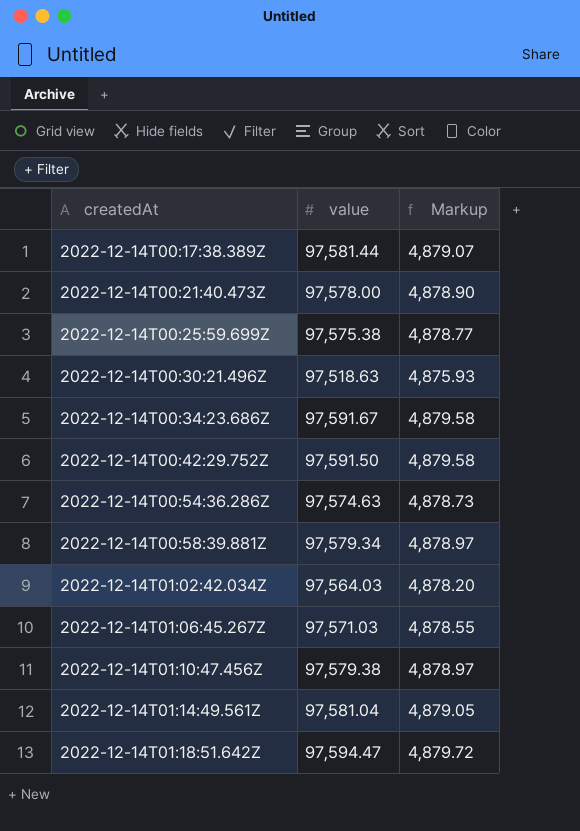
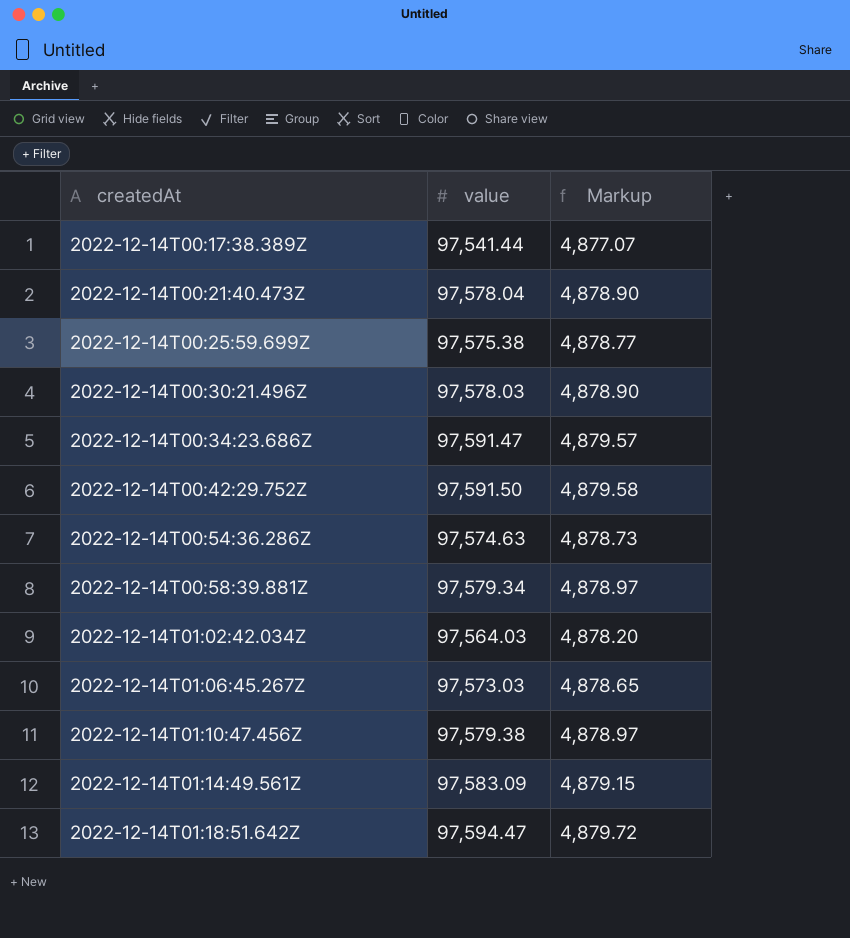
2022-12-14T00:17:38.389Z | value: 97,581.44 -> 97,541.44
2022-12-14T00:17:38.389Z | Markup: 4,879.07 -> 4,877.07
2022-12-14T00:21:40.473Z | value: 97,578.00 -> 97,578.04
2022-12-14T00:30:21.496Z | value: 97,518.63 -> 97,578.03
2022-12-14T00:30:21.496Z | Markup: 4,875.93 -> 4,878.90
2022-12-14T00:34:23.686Z | value: 97,591.67 -> 97,591.47
2022-12-14T00:34:23.686Z | Markup: 4,879.58 -> 4,879.57
2022-12-14T01:06:45.267Z | value: 97,571.03 -> 97,573.03
2022-12-14T01:06:45.267Z | Markup: 4,878.55 -> 4,878.65
2022-12-14T01:14:49.561Z | value: 97,581.04 -> 97,583.09
2022-12-14T01:14:49.561Z | Markup: 4,879.05 -> 4,879.15

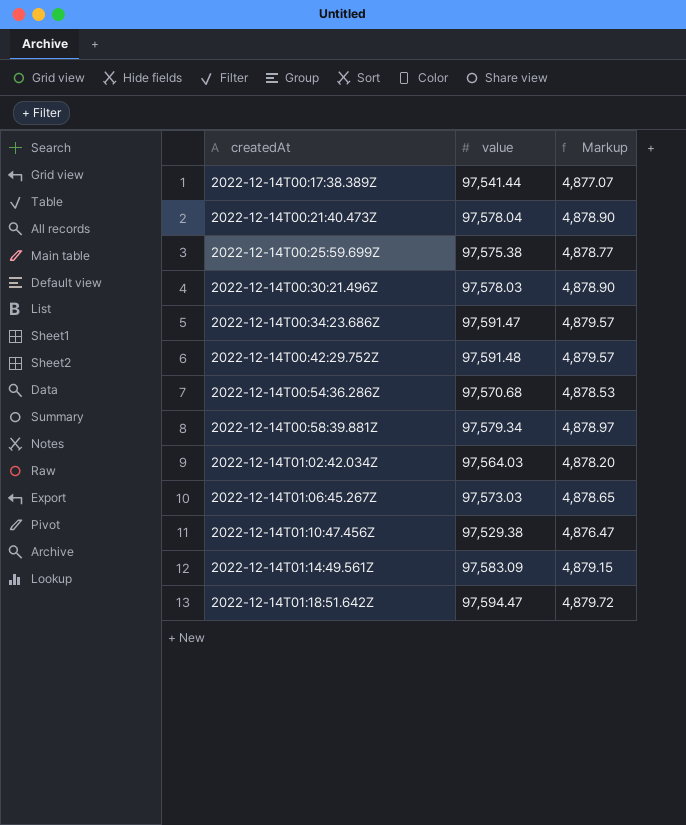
2022-12-14T00:42:29.752Z | value: 97,591.50 -> 97,591.48
2022-12-14T00:42:29.752Z | Markup: 4,879.58 -> 4,879.57
2022-12-14T00:54:36.286Z | value: 97,574.63 -> 97,570.68
2022-12-14T00:54:36.286Z | Markup: 4,878.73 -> 4,878.53
2022-12-14T01:10:47.456Z | value: 97,579.38 -> 97,529.38
2022-12-14T01:10:47.456Z | Markup: 4,878.97 -> 4,876.47

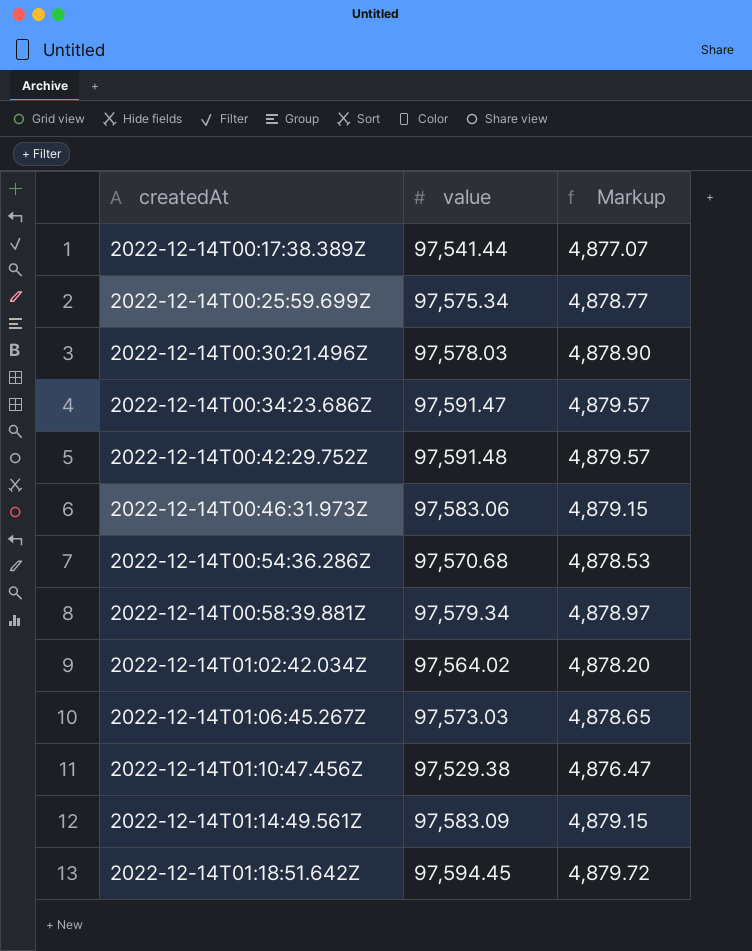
row 2022-12-14T00:21:40.473Z: 97,578.04 | 4,878.90 -> none
2022-12-14T00:25:59.699Z | value: 97,575.38 -> 97,575.34
row 2022-12-14T00:46:31.973Z: none -> 97,583.06 | 4,879.15
2022-12-14T01:02:42.034Z | value: 97,564.03 -> 97,564.02
2022-12-14T01:18:51.642Z | value: 97,594.47 -> 97,594.45

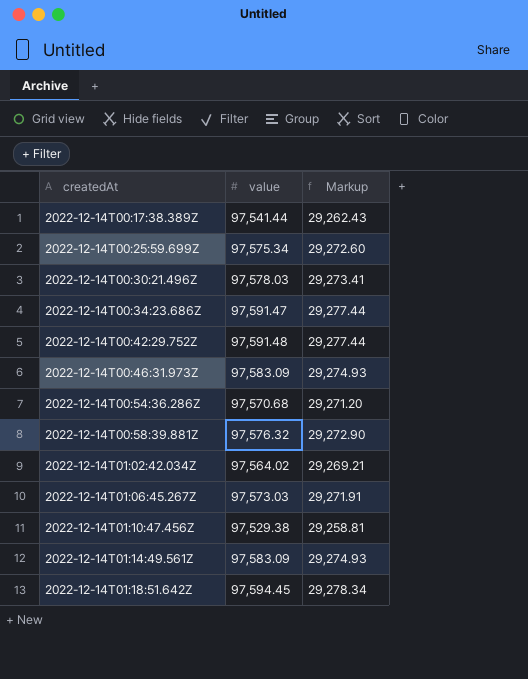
column Markup | formula: [value] * 0.05 -> [value] * 0.3
2022-12-14T00:46:31.973Z | value: 97,583.06 -> 97,583.09
2022-12-14T00:58:39.881Z | value: 97,579.34 -> 97,576.32

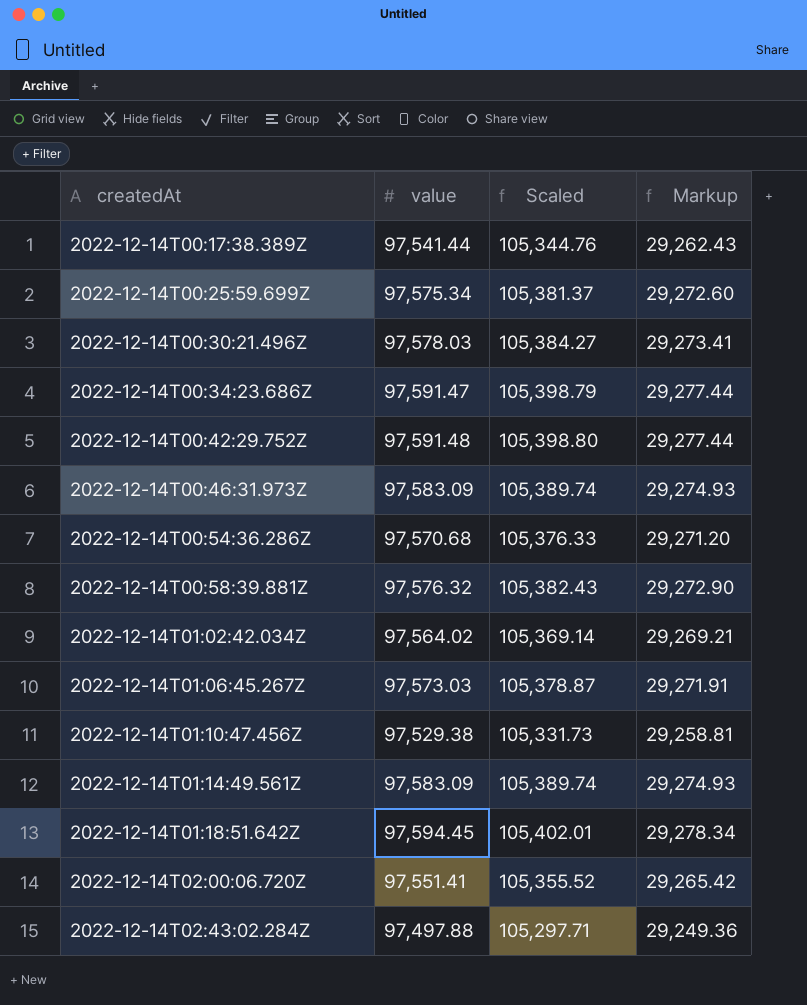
column Scaled | formula: none -> [value] * 1.08
row 2022-12-14T02:00:06.720Z: none -> 97,551.41 | 105,355.52 | 29,265.42
row 2022-12-14T02:43:02.284Z: none -> 97,497.88 | 105,297.71 | 29,249.36

